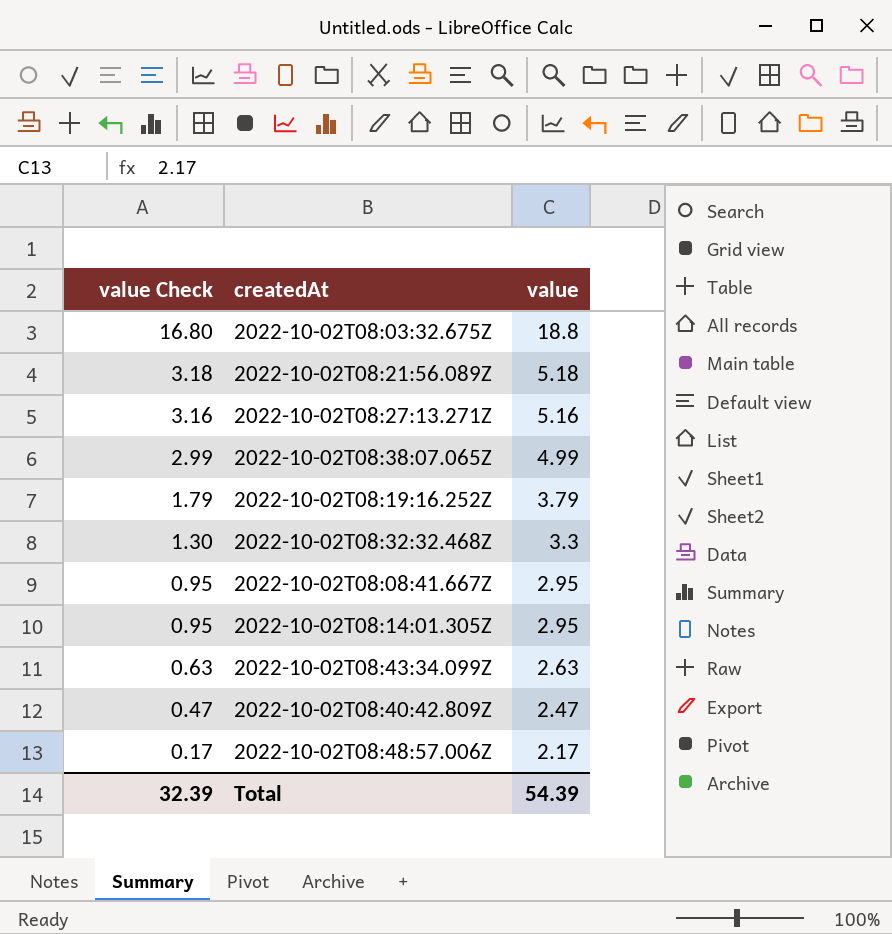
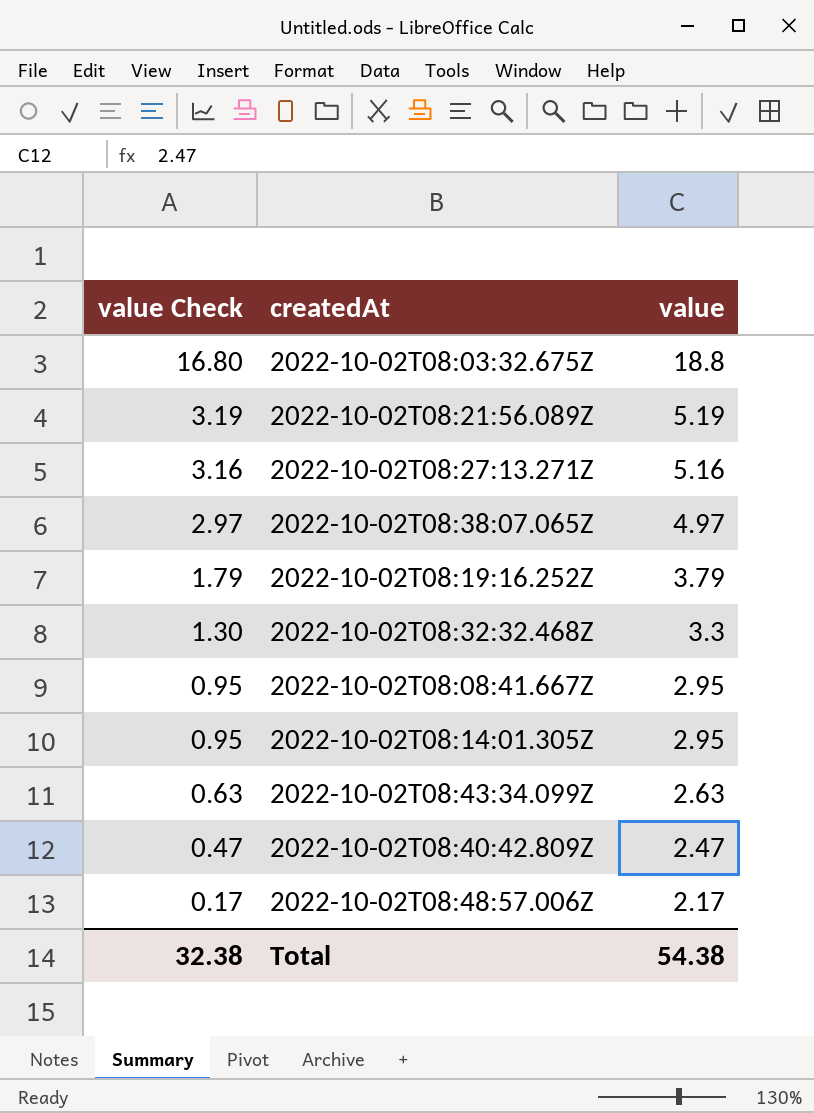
2022-10-02T08:21:56.089Z | value Check: 3.18 -> 3.19
2022-10-02T08:21:56.089Z | value: 5.18 -> 5.19
2022-10-02T08:38:07.065Z | value Check: 2.99 -> 2.97
2022-10-02T08:38:07.065Z | value: 4.99 -> 4.97
Total | value Check: 32.39 -> 32.38
Total | value: 54.39 -> 54.38

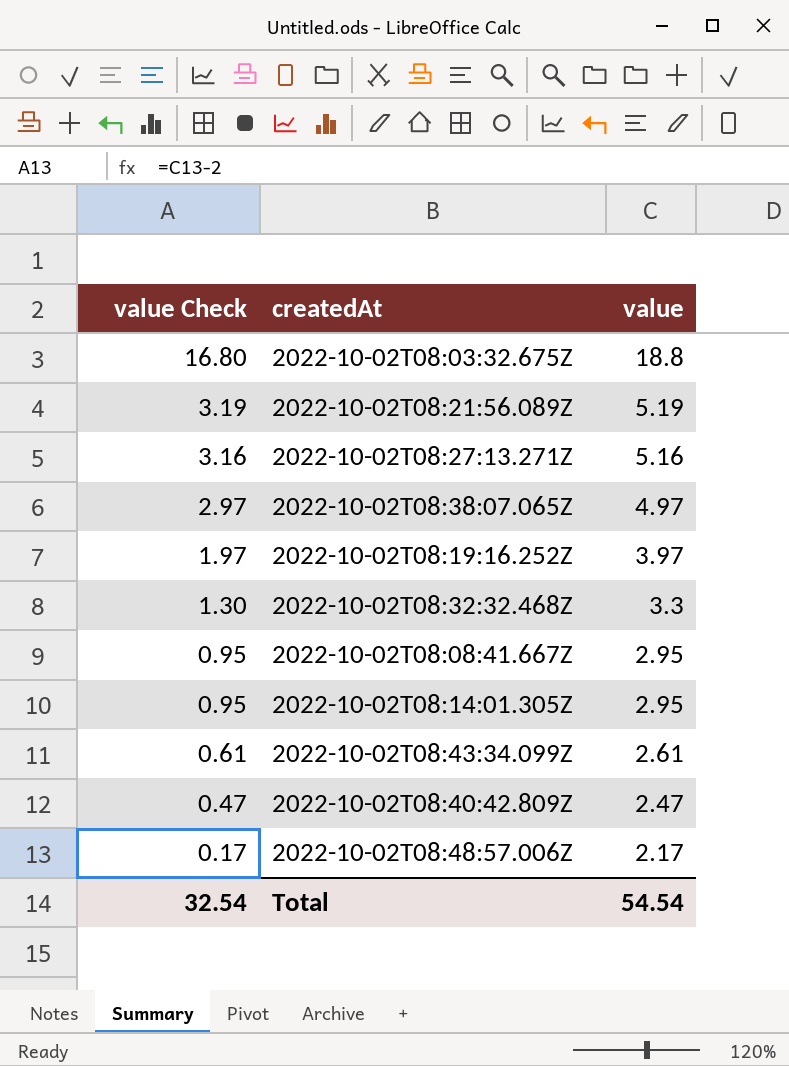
2022-10-02T08:19:16.252Z | value Check: 1.79 -> 1.97
2022-10-02T08:19:16.252Z | value: 3.79 -> 3.97
2022-10-02T08:43:34.099Z | value Check: 0.63 -> 0.61
2022-10-02T08:43:34.099Z | value: 2.63 -> 2.61
Total | value Check: 32.38 -> 32.54
Total | value: 54.38 -> 54.54

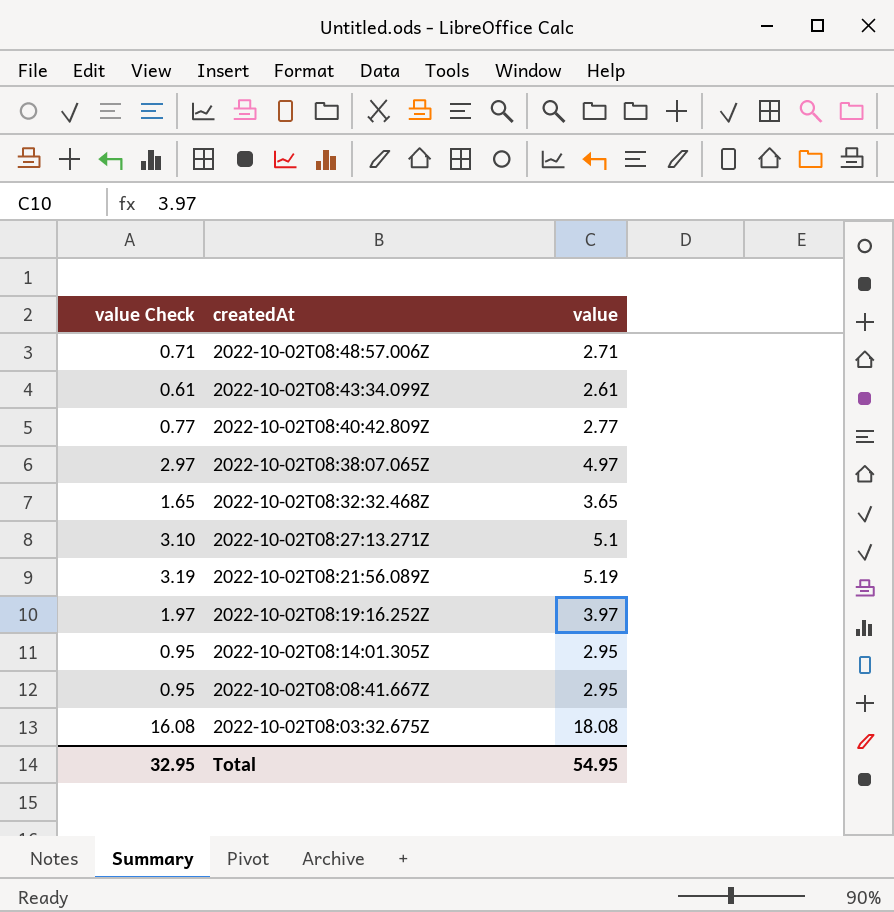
row order: value Check descending -> createdAt descending
2022-10-02T08:48:57.006Z | value Check: 0.17 -> 0.71
2022-10-02T08:48:57.006Z | value: 2.17 -> 2.71
2022-10-02T08:40:42.809Z | value Check: 0.47 -> 0.77
2022-10-02T08:40:42.809Z | value: 2.47 -> 2.77
2022-10-02T08:32:32.468Z | value Check: 1.30 -> 1.65
2022-10-02T08:32:32.468Z | value: 3.3 -> 3.65
2022-10-02T08:27:13.271Z | value Check: 3.16 -> 3.10
2022-10-02T08:27:13.271Z | value: 5.16 -> 5.1
2022-10-02T08:03:32.675Z | value Check: 16.80 -> 16.08
2022-10-02T08:03:32.675Z | value: 18.8 -> 18.08
Total | value Check: 32.54 -> 32.95
Total | value: 54.54 -> 54.95

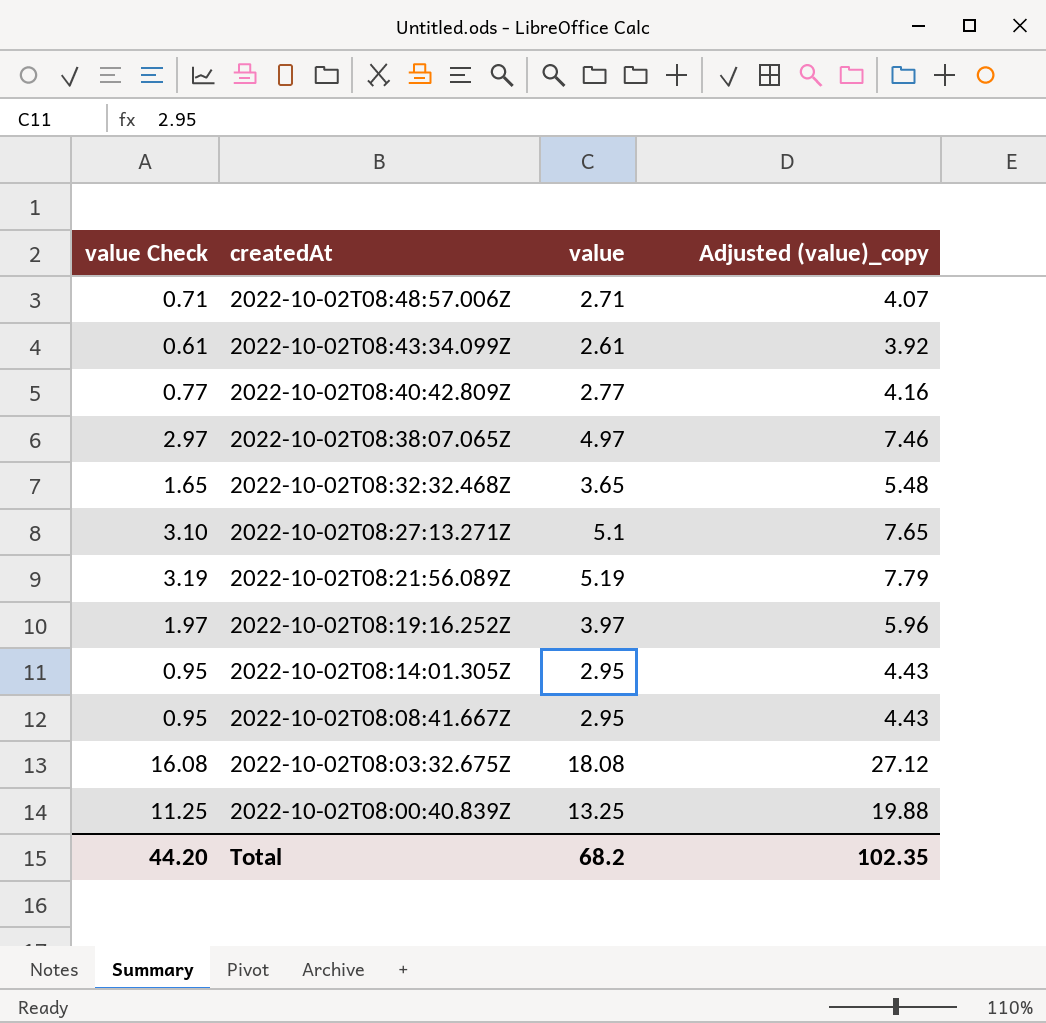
column Adjusted (value)_copy | formula: none -> [value] * 1.5
row 2022-10-02T08:00:40.839Z: none -> 11.25 | 13.25 | 19.88
Total | value Check: 32.95 -> 44.20
Total | value: 54.95 -> 68.2

